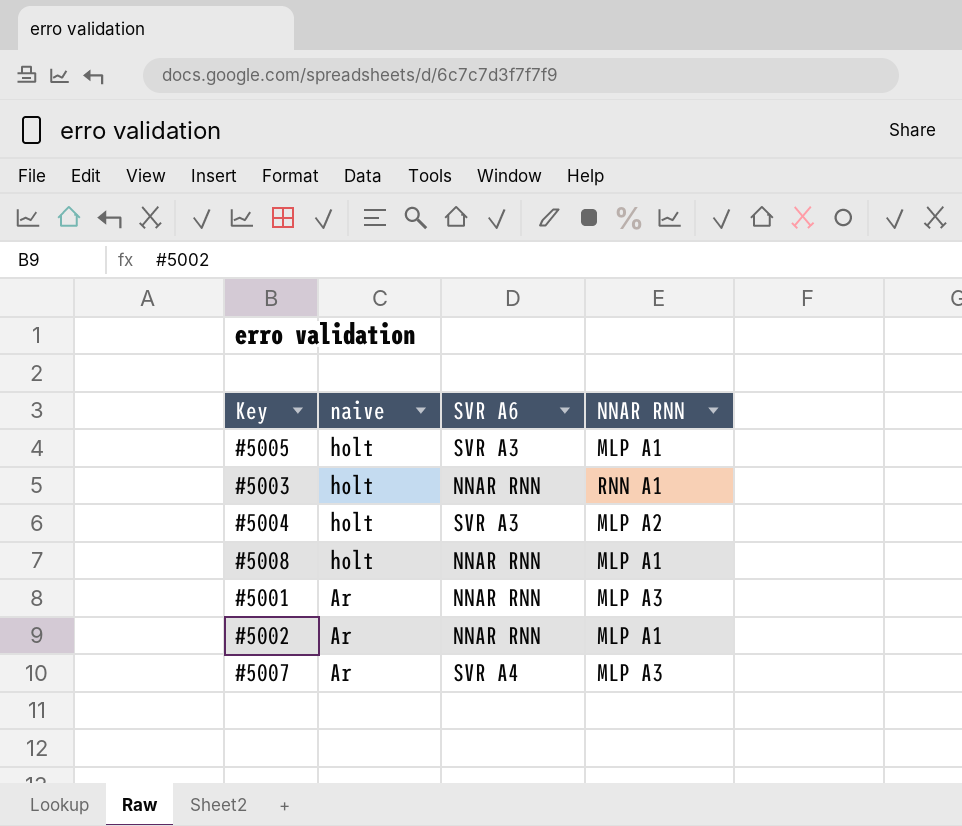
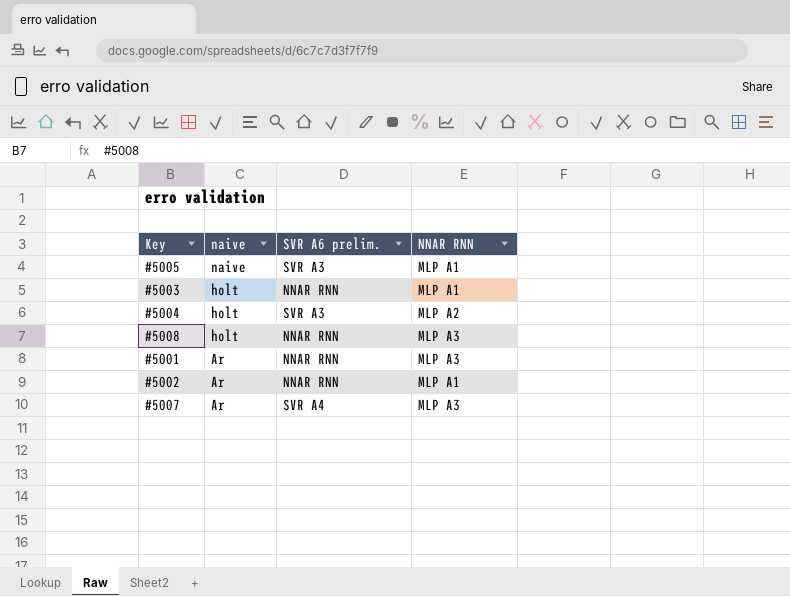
column name: SVR A6 -> SVR A6 prelim.
#5005 | naive: holt -> naive
#5003 | NNAR RNN: RNN A1 -> MLP A1
#5008 | NNAR RNN: MLP A1 -> MLP A3

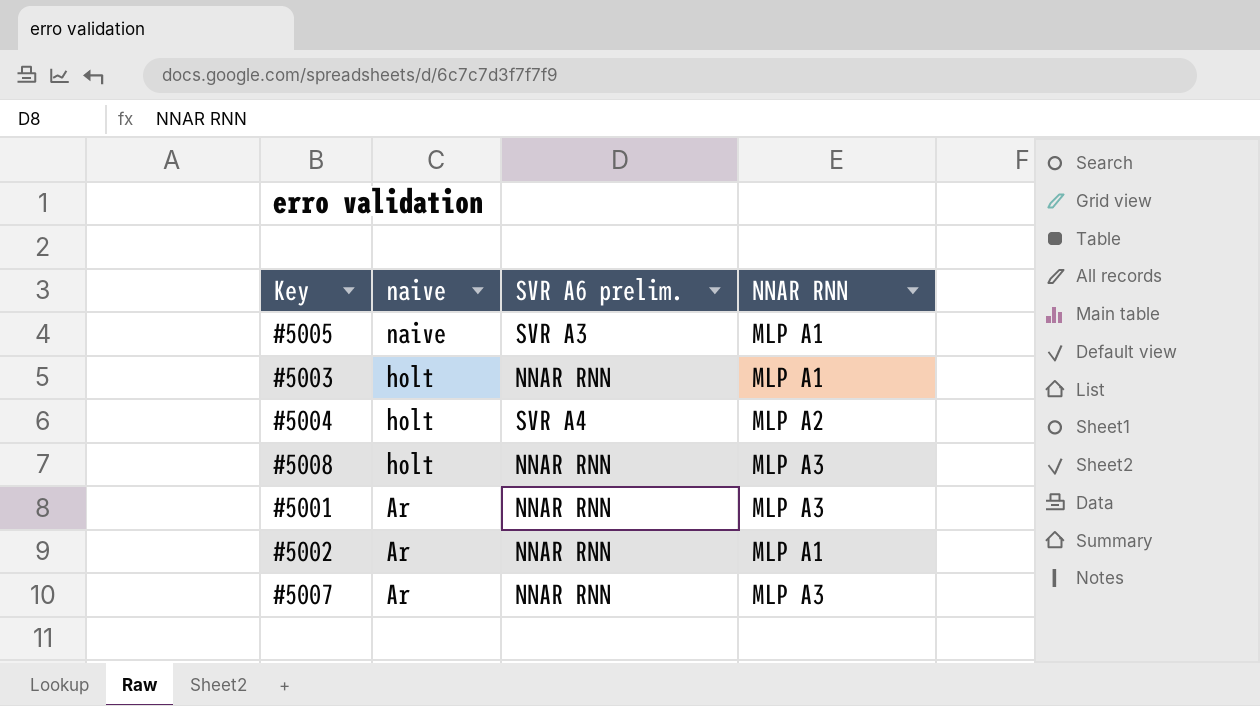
#5004 | SVR A6 prelim.: SVR A3 -> SVR A4
#5007 | SVR A6 prelim.: SVR A4 -> NNAR RNN

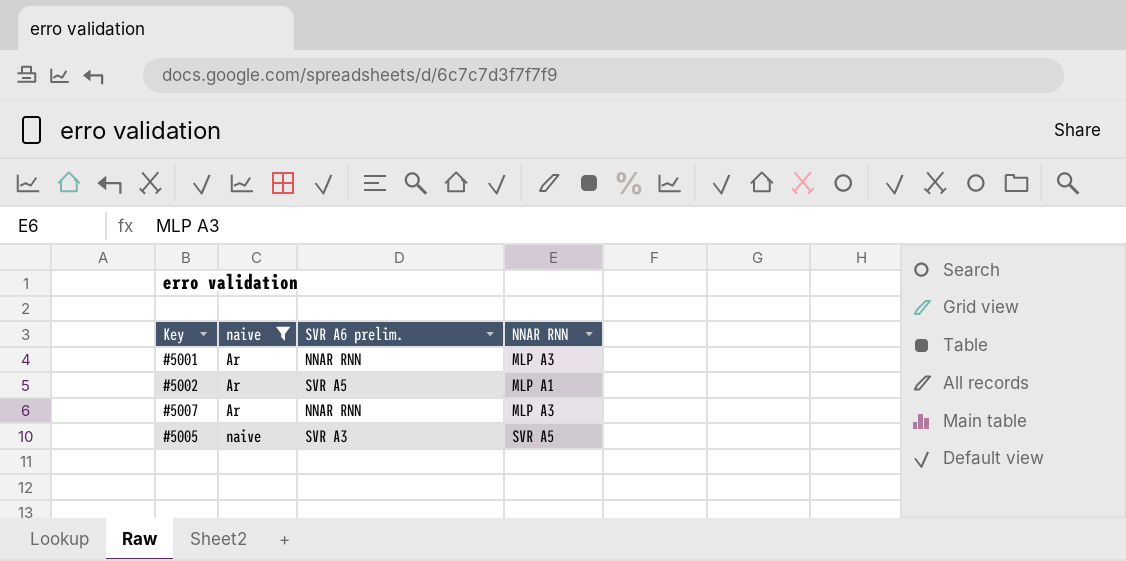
filter: none -> naive != holt
row order: naive descending -> naive ascending
#5002 | SVR A6 prelim.: NNAR RNN -> SVR A5
#5005 | NNAR RNN: MLP A1 -> SVR A5

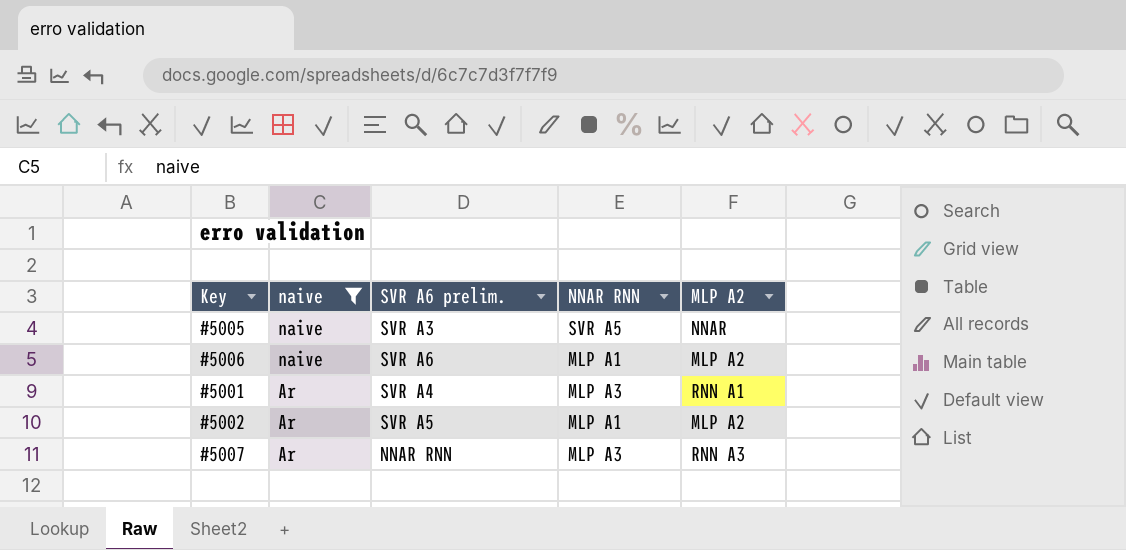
row order: naive ascending -> naive descending
column MLP A2 | position: none -> 5
row #5006: none -> naive | SVR A6 | MLP A1 | MLP A2
#5001 | SVR A6 prelim.: NNAR RNN -> SVR A4

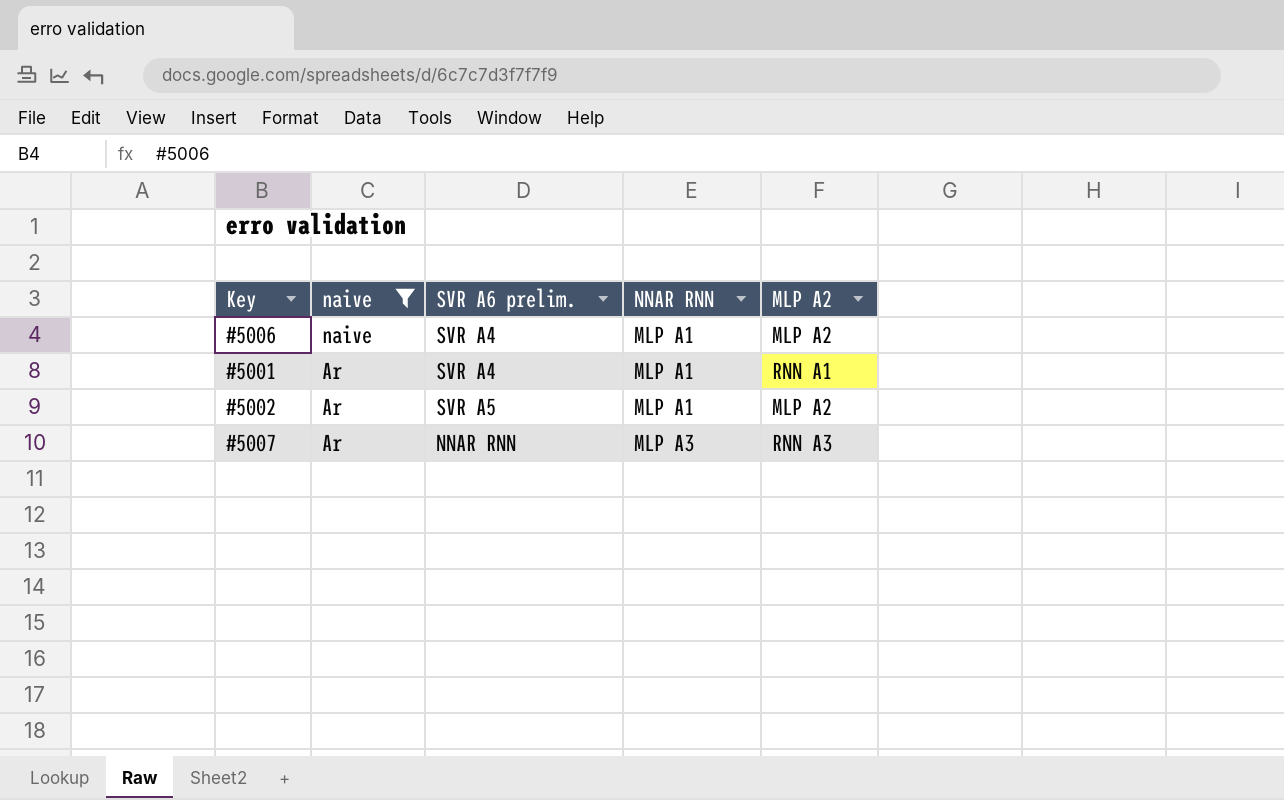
row #5005: naive | SVR A3 | SVR A5 | NNAR -> none
#5006 | SVR A6 prelim.: SVR A6 -> SVR A4
#5001 | NNAR RNN: MLP A3 -> MLP A1

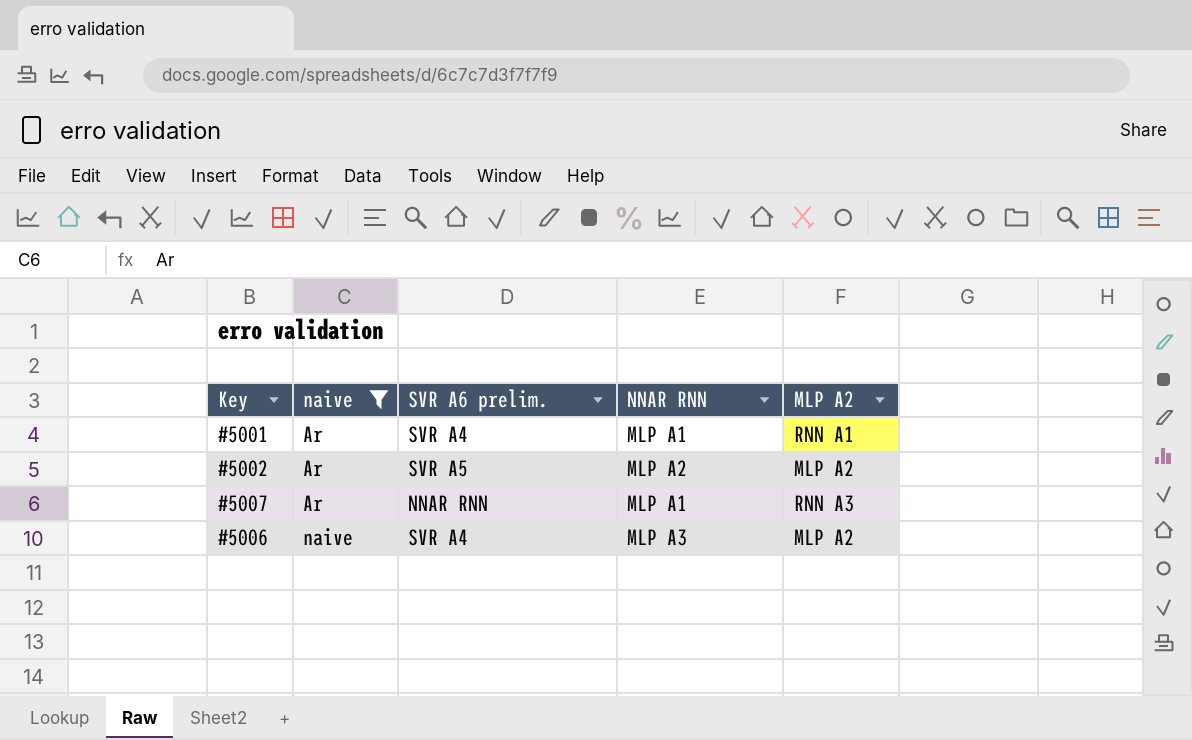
row order: naive descending -> naive ascending
#5002 | NNAR RNN: MLP A1 -> MLP A2
#5007 | NNAR RNN: MLP A3 -> MLP A1
#5006 | NNAR RNN: MLP A1 -> MLP A3

